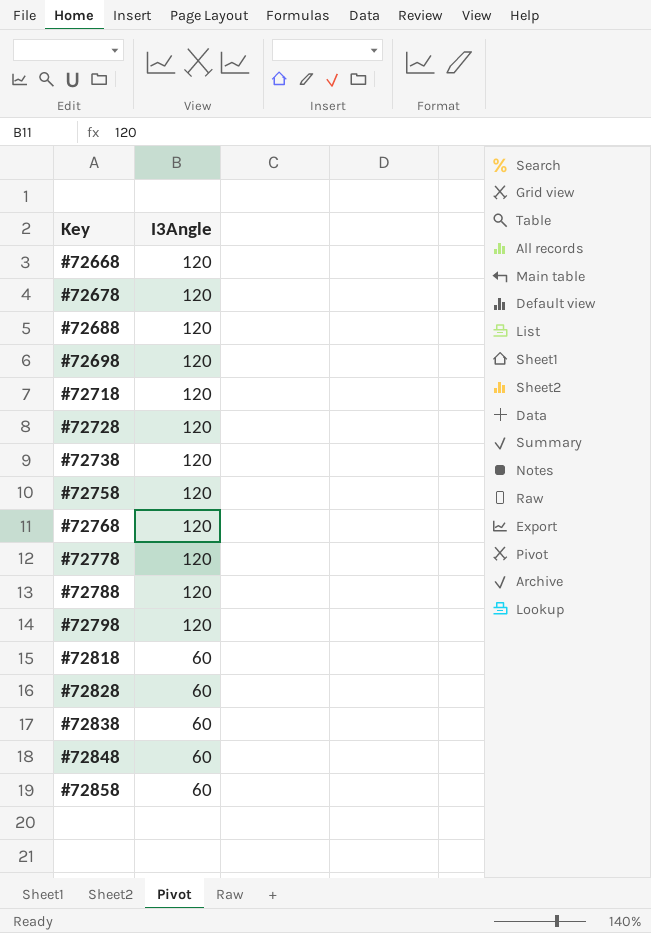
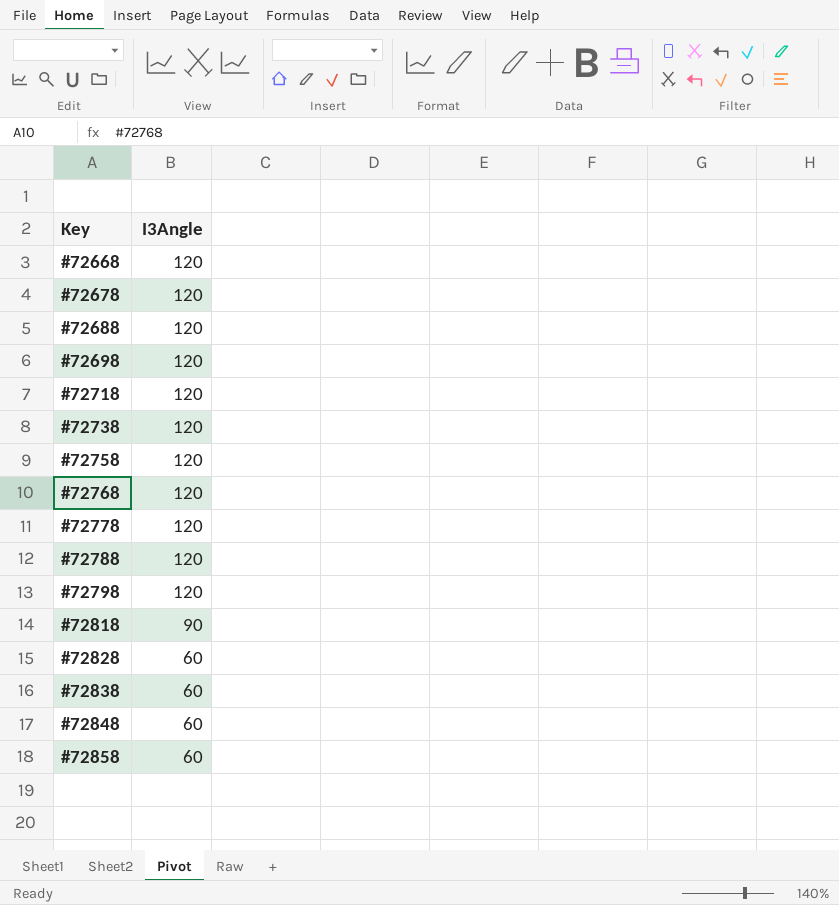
row #72728: 120 -> none
#72818 | I3Angle: 60 -> 90

